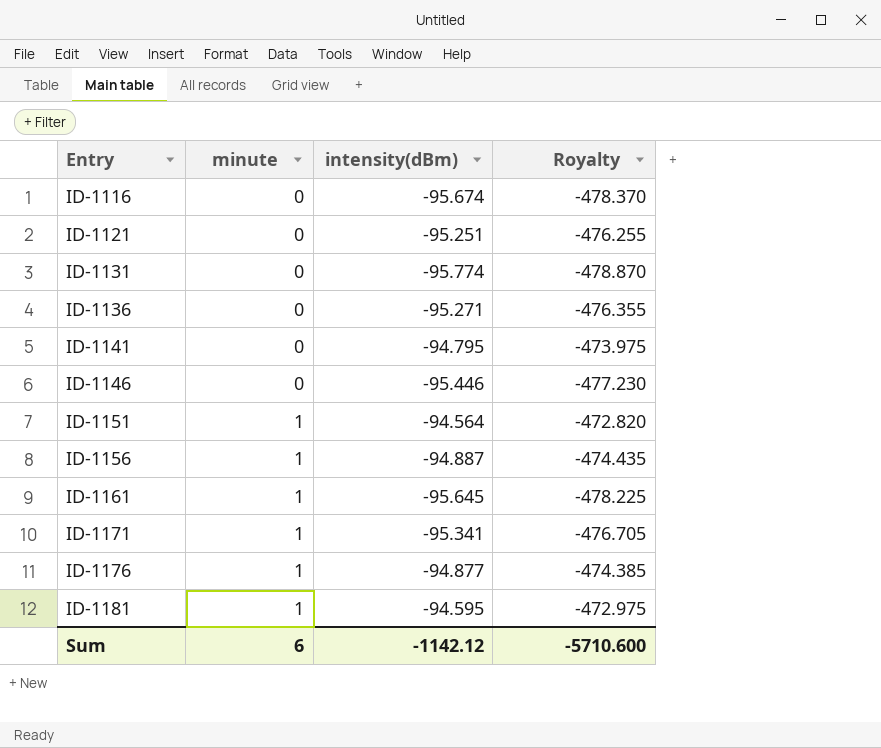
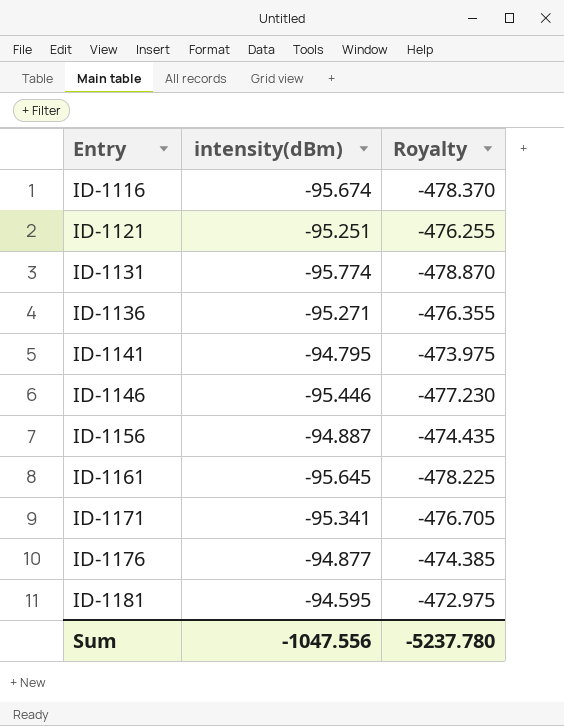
column minute | position: 2 -> none
row ID-1151: 1 | -94.564 | -472.820 -> none
Sum | intensity(dBm): -1142.12 -> -1047.556
Sum | Royalty: -5710.600 -> -5237.780

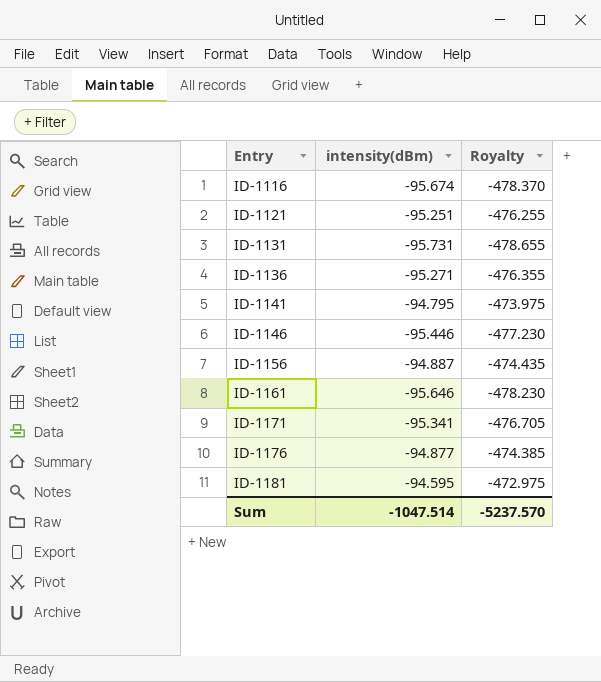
ID-1131 | intensity(dBm): -95.774 -> -95.731
ID-1131 | Royalty: -478.870 -> -478.655
ID-1161 | intensity(dBm): -95.645 -> -95.646
ID-1161 | Royalty: -478.225 -> -478.230
Sum | intensity(dBm): -1047.556 -> -1047.514
Sum | Royalty: -5237.780 -> -5237.570

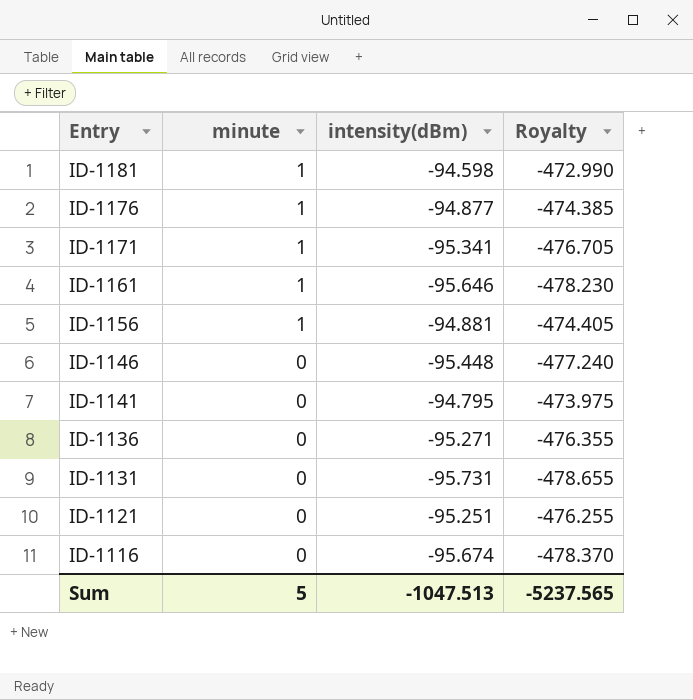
row order: Entry ascending -> Entry descending
column minute | position: none -> 2
ID-1181 | intensity(dBm): -94.595 -> -94.598
ID-1181 | Royalty: -472.975 -> -472.990
ID-1156 | intensity(dBm): -94.887 -> -94.881
ID-1156 | Royalty: -474.435 -> -474.405
ID-1146 | intensity(dBm): -95.446 -> -95.448
ID-1146 | Royalty: -477.230 -> -477.240
Sum | intensity(dBm): -1047.514 -> -1047.513
Sum | Royalty: -5237.570 -> -5237.565

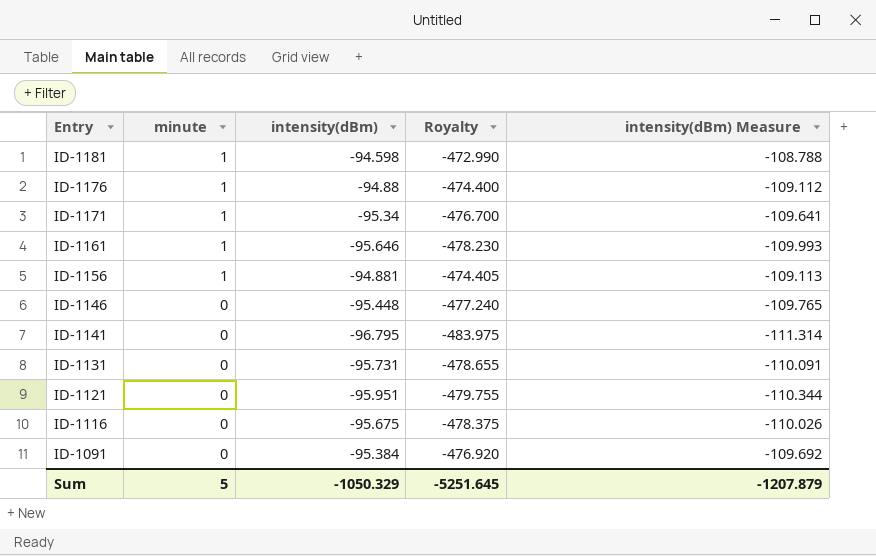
column intensity(dBm) Measure | formula: none -> [intensity(dBm)] * 1.15
row ID-1136: 0 | -95.271 | -476.355 -> none
ID-1176 | intensity(dBm): -94.877 -> -94.88
ID-1176 | Royalty: -474.385 -> -474.400
ID-1171 | intensity(dBm): -95.341 -> -95.34
ID-1171 | Royalty: -476.705 -> -476.700
ID-1141 | intensity(dBm): -94.795 -> -96.795
ID-1141 | Royalty: -473.975 -> -483.975
ID-1121 | intensity(dBm): -95.251 -> -95.951
ID-1121 | Royalty: -476.255 -> -479.755
ID-1116 | intensity(dBm): -95.674 -> -95.675
ID-1116 | Royalty: -478.370 -> -478.375
row ID-1091: none -> 0 | -95.384 | -476.920 | -109.692
Sum | intensity(dBm): -1047.513 -> -1050.329
Sum | Royalty: -5237.565 -> -5251.645

